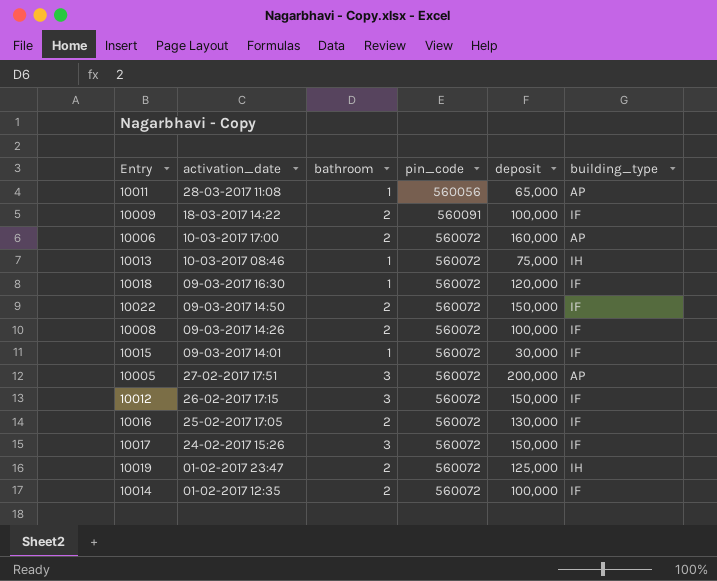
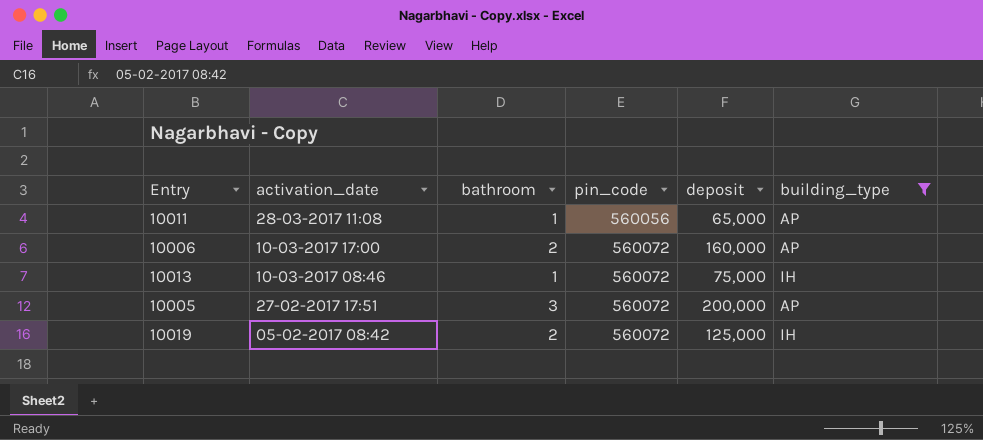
filter: none -> building_type != IF
10019 | activation_date: 01-02-2017 23:47 -> 05-02-2017 08:42

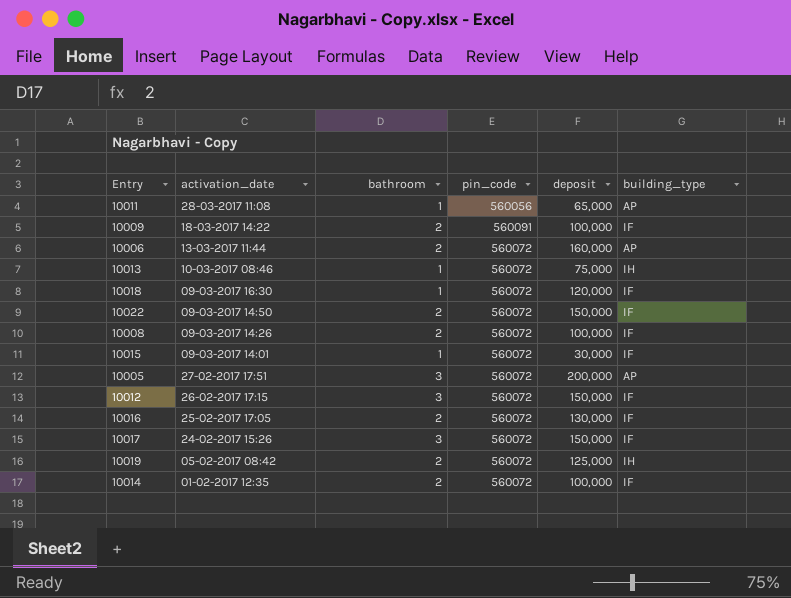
filter: building_type != IF -> none
10006 | activation_date: 10-03-2017 17:00 -> 13-03-2017 11:44

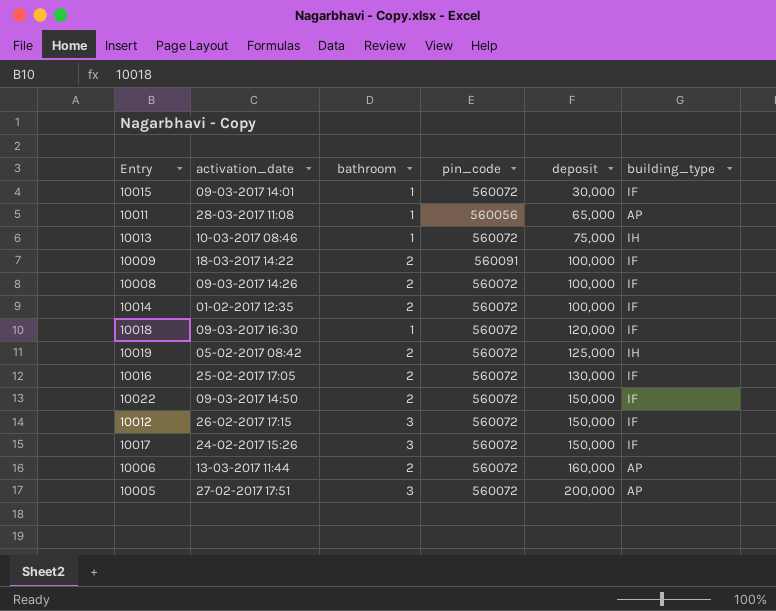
row order: activation_date descending -> deposit ascending

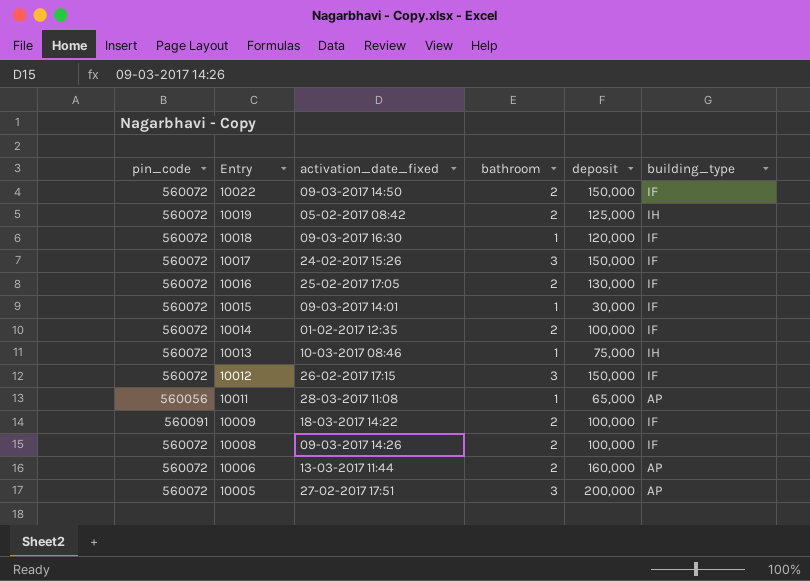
row order: deposit ascending -> Entry descending
column pin_code | position: 4 -> 1
column name: activation_date -> activation_date_fixed

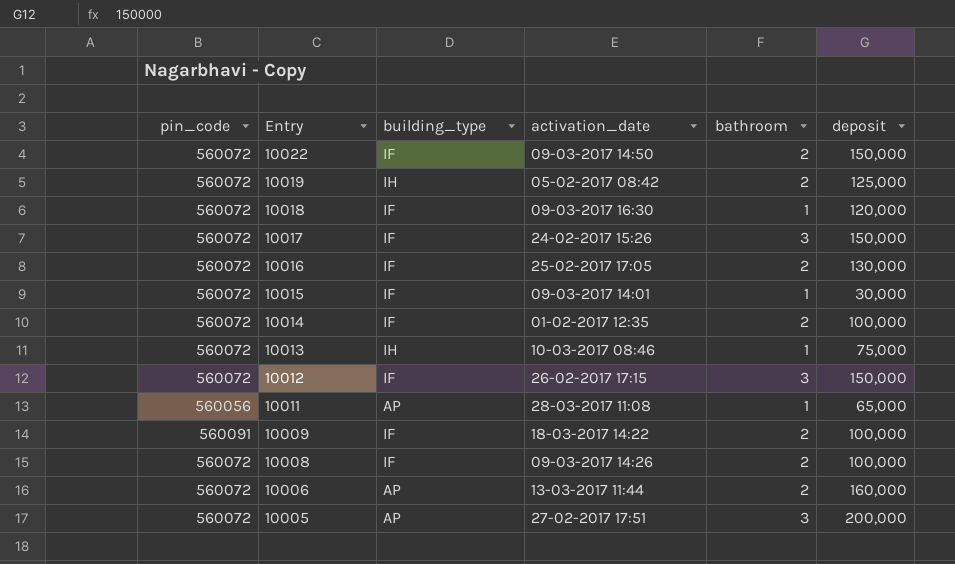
column building_type | position: 6 -> 3
column name: activation_date_fixed -> activation_date

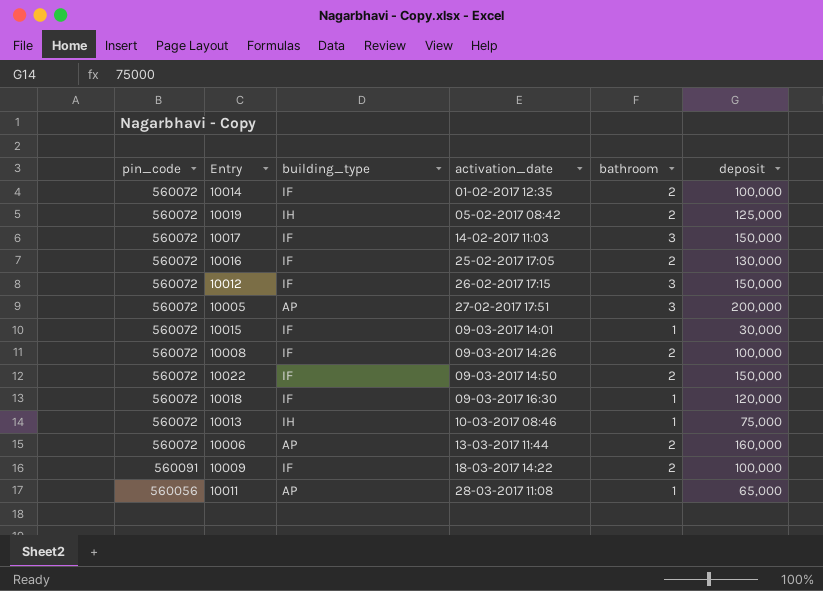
row order: Entry descending -> activation_date ascending
10017 | activation_date: 24-02-2017 15:26 -> 14-02-2017 11:03

